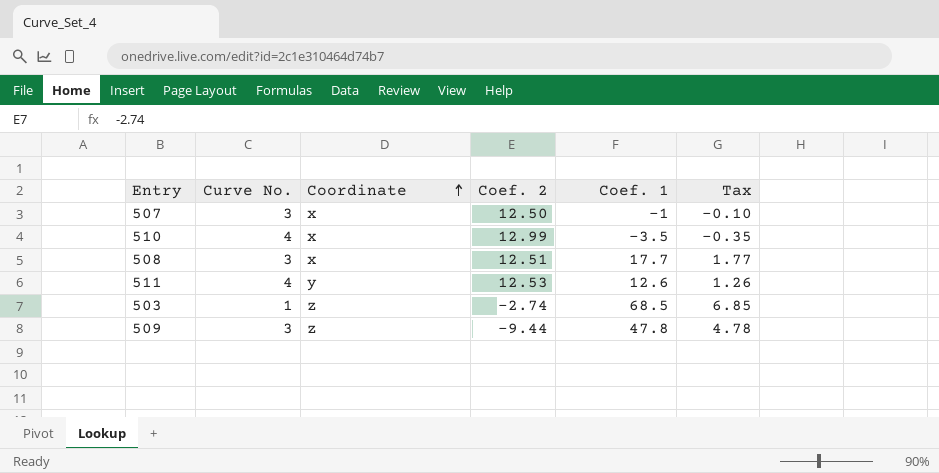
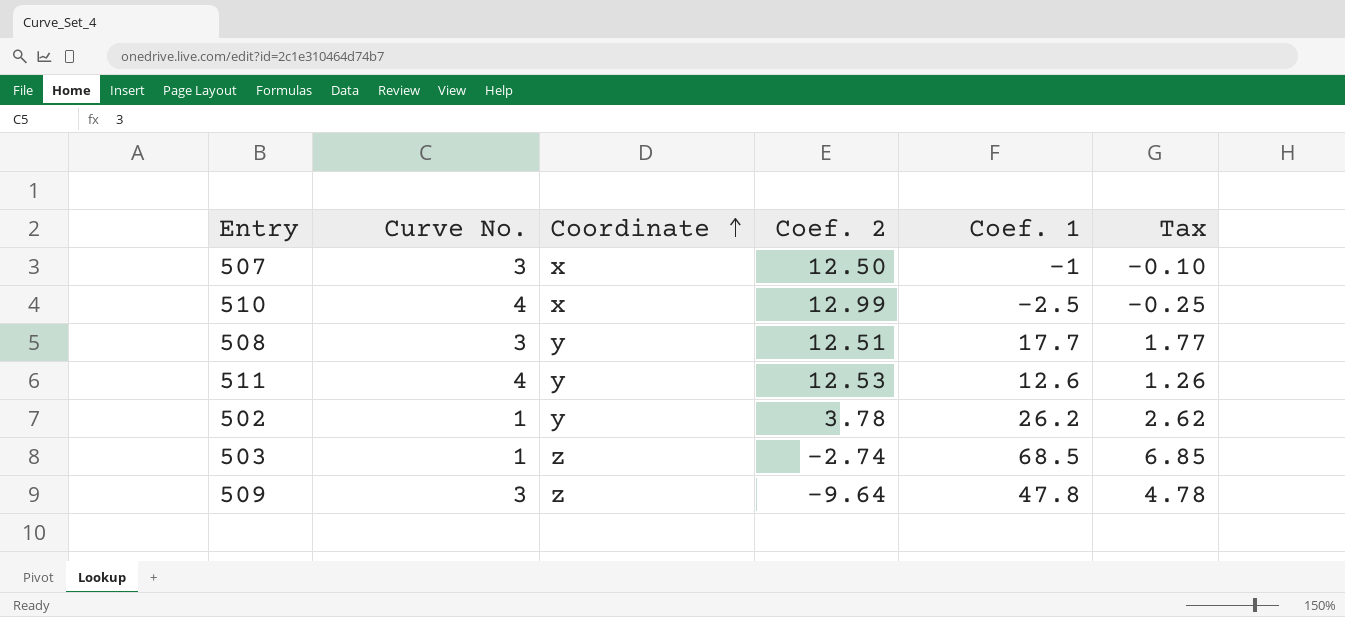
510 | Coef. 1: -3.5 -> -2.5
510 | Tax: -0.35 -> -0.25
508 | Coordinate: x -> y
row 502: none -> 1 | y | 3.78 | 26.2 | 2.62
509 | Coef. 2: -9.44 -> -9.64

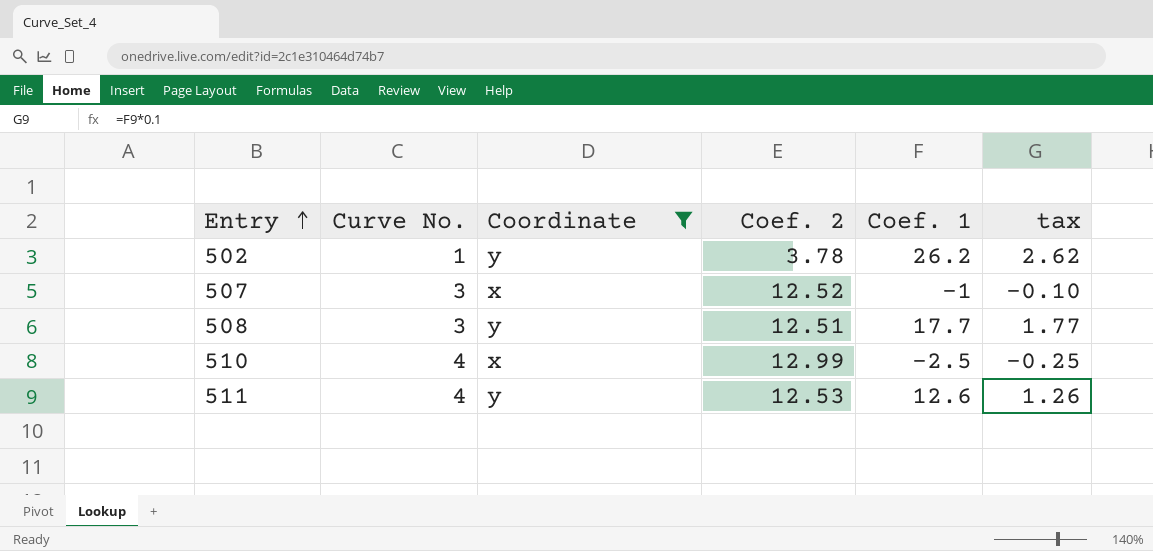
filter: none -> Coordinate != z
row order: Coordinate ascending -> Entry ascending
column name: Tax -> tax
507 | Coef. 2: 12.50 -> 12.52

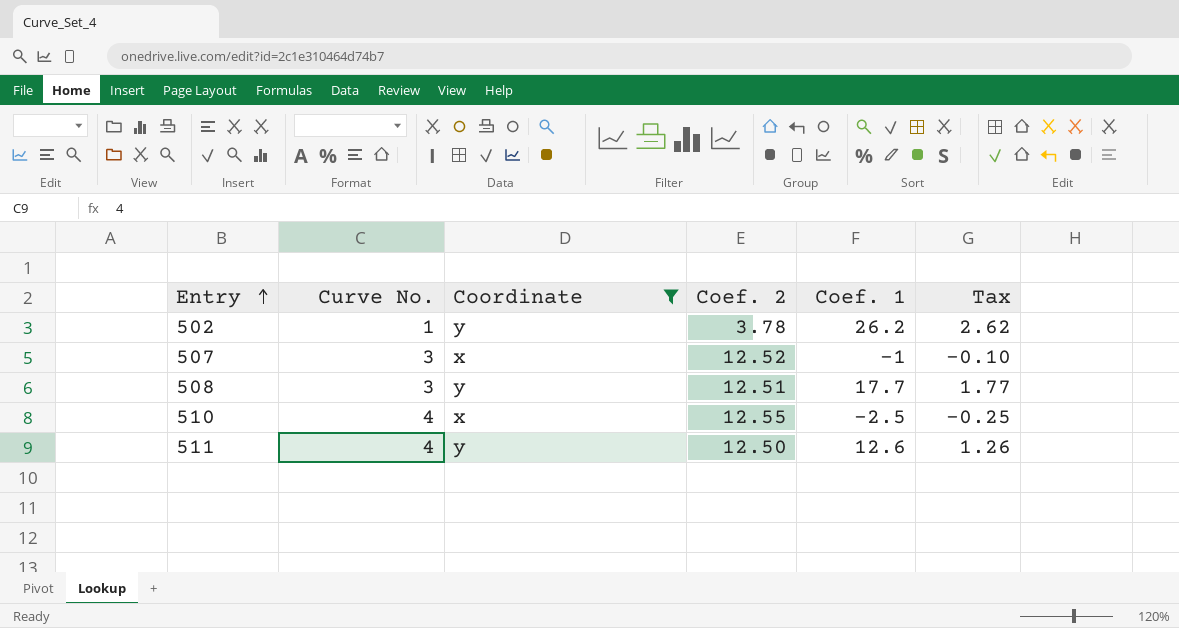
column name: tax -> Tax
510 | Coef. 2: 12.99 -> 12.55
511 | Coef. 2: 12.53 -> 12.50

